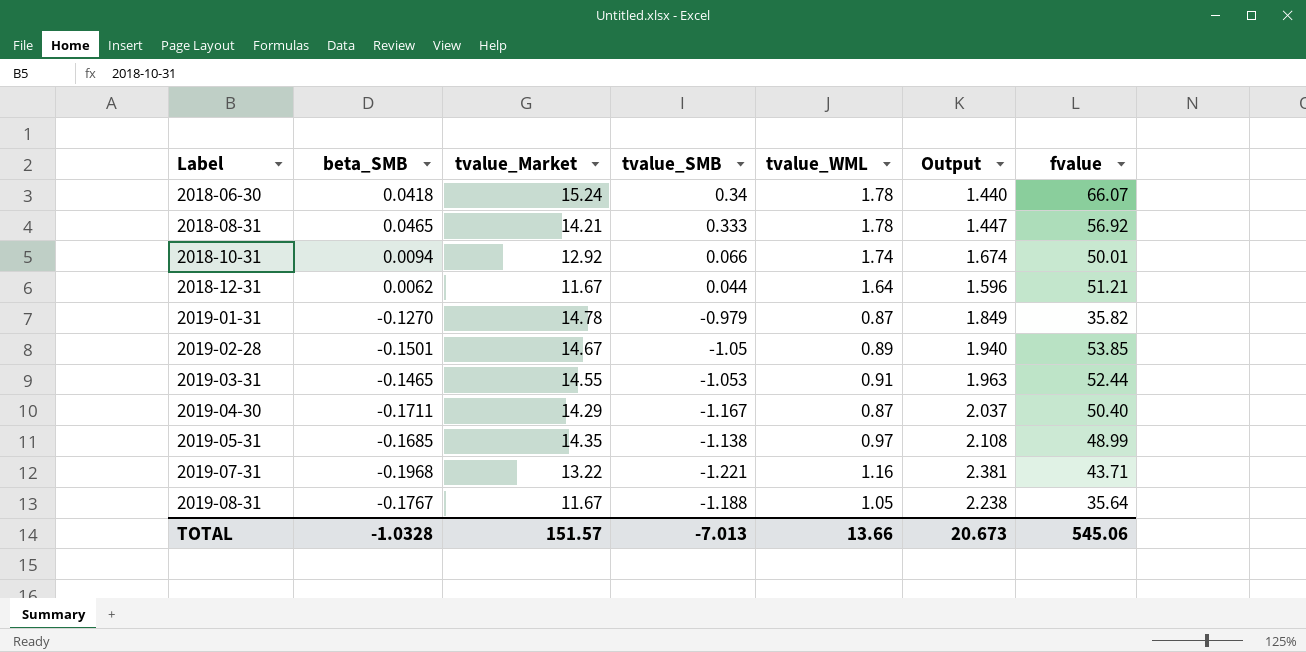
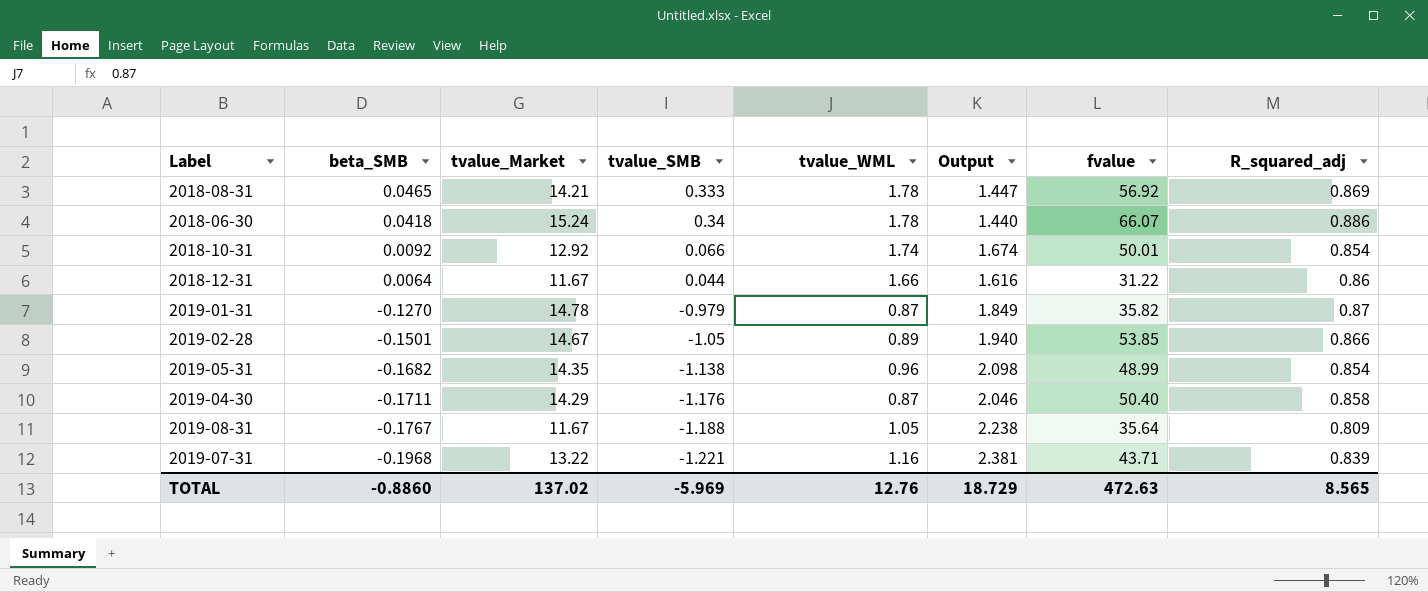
row order: Label ascending -> beta_SMB descending
column R_squared_adj | position: none -> 8
row 2019-03-31: -0.1465 | 14.55 | -1.053 | 0.91 | 1.963 | 52.44 -> none
2018-10-31 | beta_SMB: 0.0094 -> 0.0092
2018-12-31 | beta_SMB: 0.0062 -> 0.0064
2018-12-31 | tvalue_WML: 1.64 -> 1.66
2018-12-31 | Output: 1.596 -> 1.616
2018-12-31 | fvalue: 51.21 -> 31.22
2019-05-31 | beta_SMB: -0.1685 -> -0.1682
2019-05-31 | tvalue_WML: 0.97 -> 0.96
2019-05-31 | Output: 2.108 -> 2.098
2019-04-30 | tvalue_SMB: -1.167 -> -1.176
2019-04-30 | Output: 2.037 -> 2.046
TOTAL | beta_SMB: -1.0328 -> -0.8860
TOTAL | tvalue_Market: 151.57 -> 137.02
TOTAL | tvalue_SMB: -7.013 -> -5.969
TOTAL | tvalue_WML: 13.66 -> 12.76
TOTAL | Output: 20.673 -> 18.729
TOTAL | fvalue: 545.06 -> 472.63

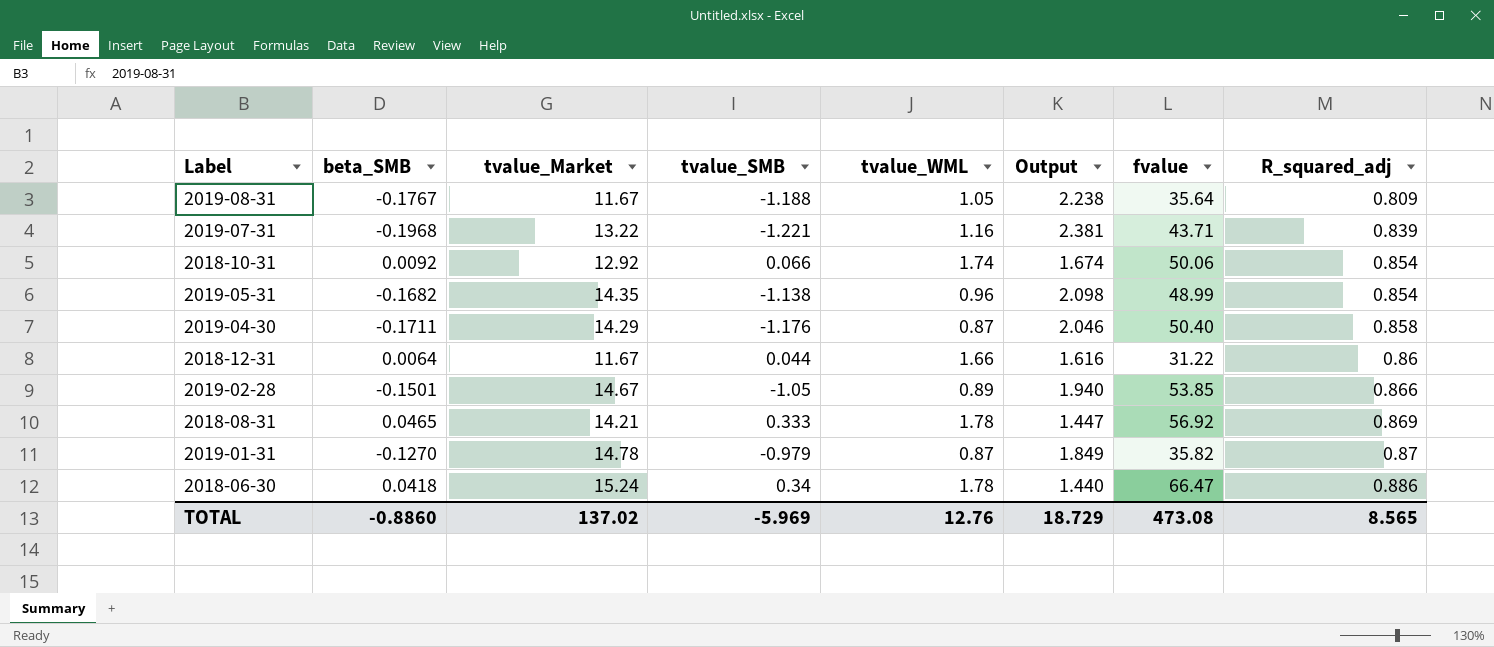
row order: beta_SMB descending -> R_squared_adj ascending
2018-10-31 | fvalue: 50.01 -> 50.06
2018-06-30 | fvalue: 66.07 -> 66.47
TOTAL | fvalue: 472.63 -> 473.08

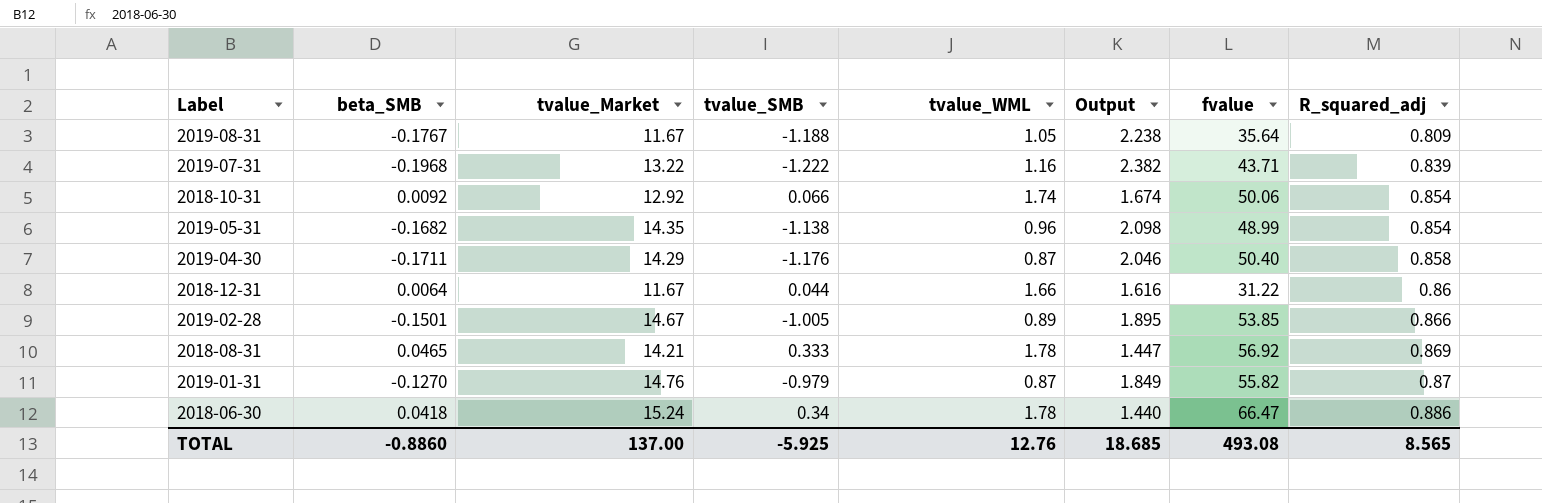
2019-07-31 | tvalue_SMB: -1.221 -> -1.222
2019-07-31 | Output: 2.381 -> 2.382
2019-02-28 | tvalue_SMB: -1.05 -> -1.005
2019-02-28 | Output: 1.940 -> 1.895
2019-01-31 | tvalue_Market: 14.78 -> 14.76
2019-01-31 | fvalue: 35.82 -> 55.82
TOTAL | tvalue_Market: 137.02 -> 137.00
TOTAL | tvalue_SMB: -5.969 -> -5.925
TOTAL | Output: 18.729 -> 18.685
TOTAL | fvalue: 473.08 -> 493.08

